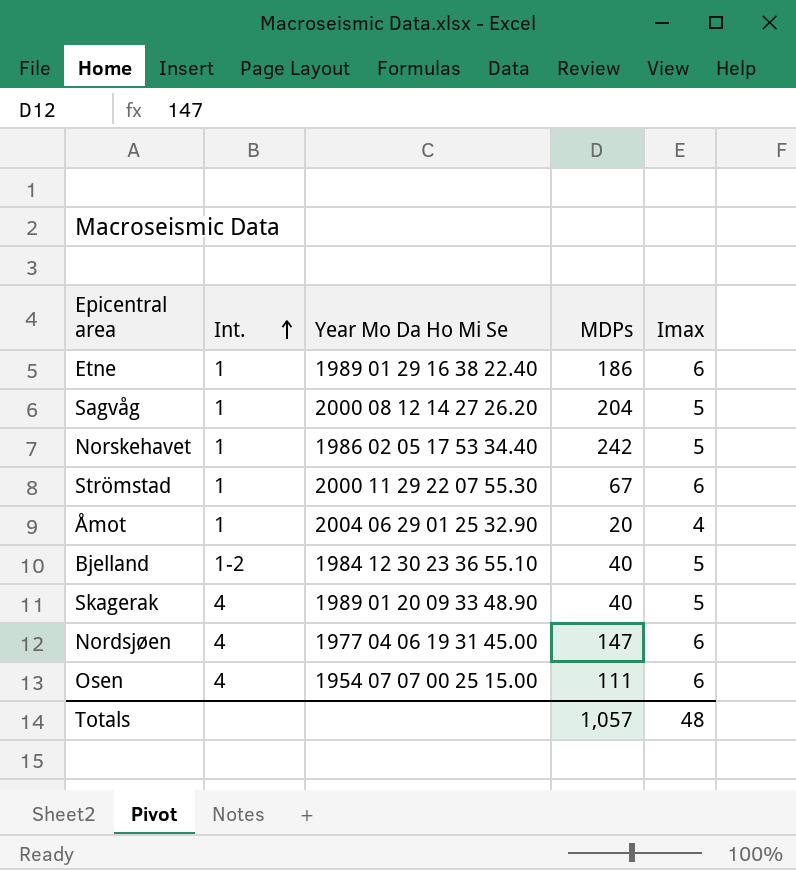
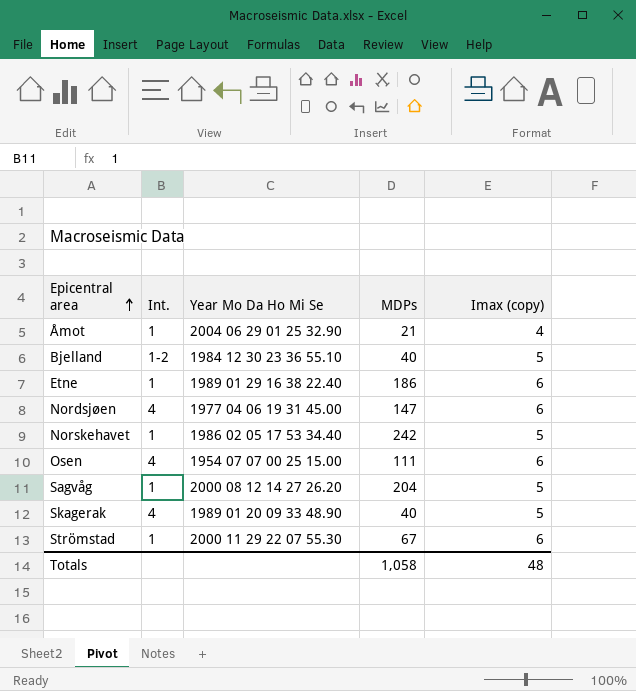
row order: Int. ascending -> Epicentral area ascending
column name: Imax -> Imax (copy)
Åmot | MDPs: 20 -> 21
Totals | MDPs: 1,057 -> 1,058

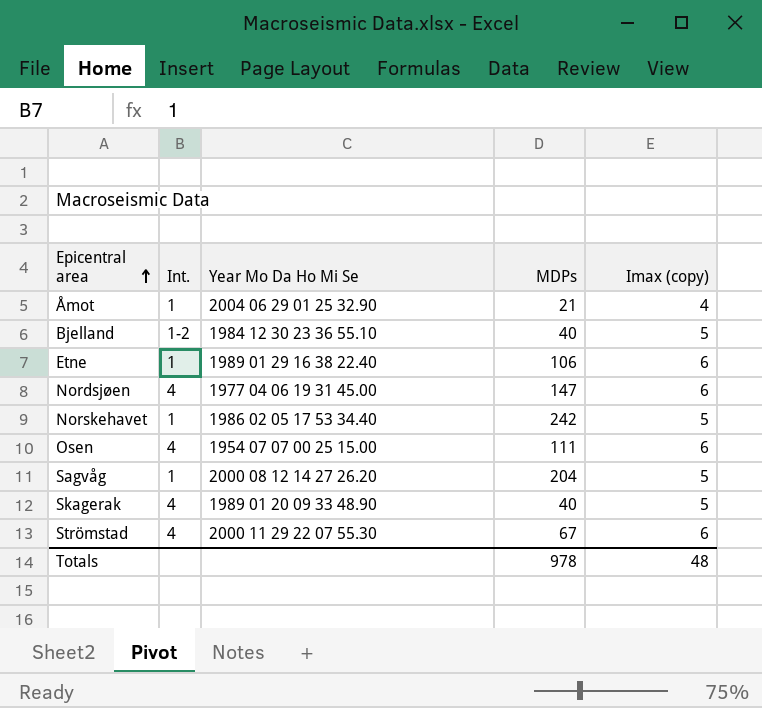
Etne | MDPs: 186 -> 106
Strömstad | Int.: 1 -> 4
Totals | MDPs: 1,058 -> 978

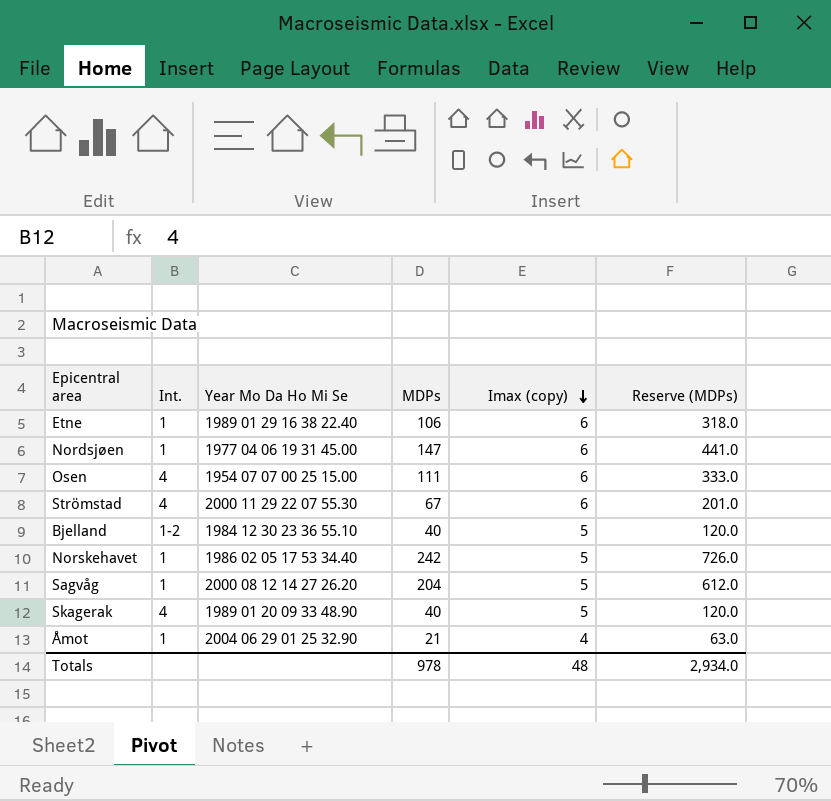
row order: Epicentral area ascending -> Imax (copy) descending
column Reserve (MDPs) | formula: none -> [MDPs] * 3
Nordsjøen | Int.: 4 -> 1

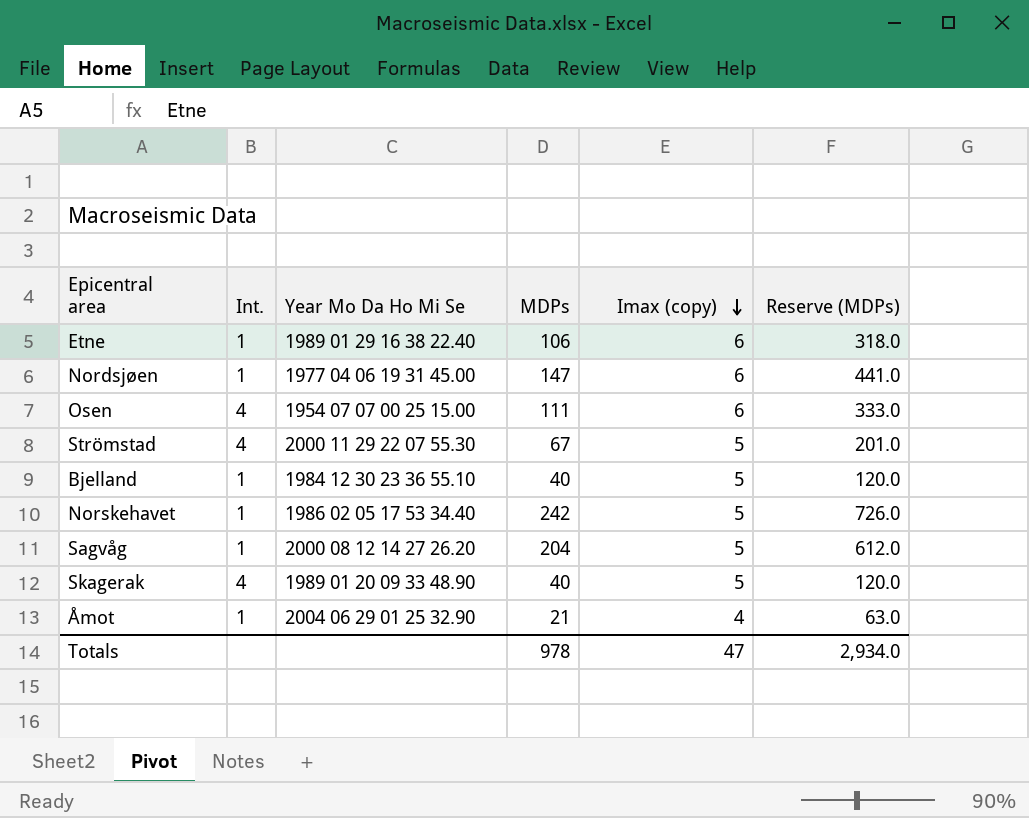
Strömstad | Imax (copy): 6 -> 5
Bjelland | Int.: 1-2 -> 1
Totals | Imax (copy): 48 -> 47

